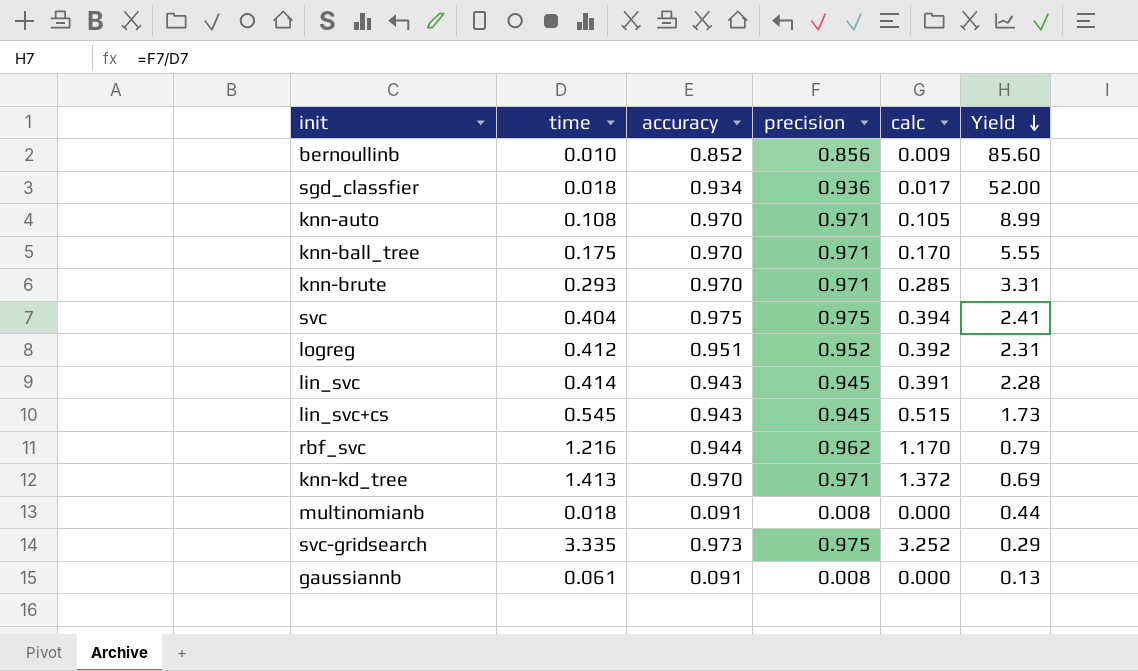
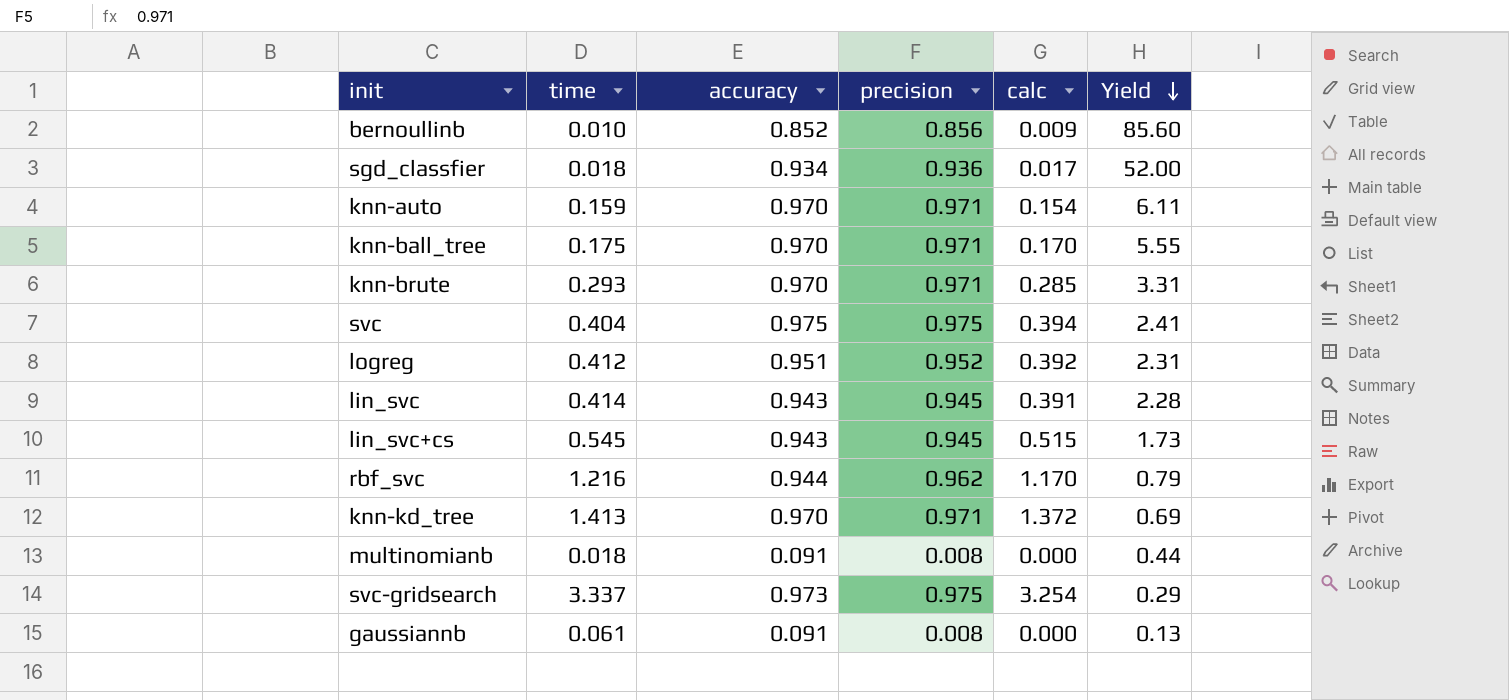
knn-auto | time: 0.108 -> 0.159
knn-auto | calc: 0.105 -> 0.154
knn-auto | Yield: 8.99 -> 6.11
svc-gridsearch | time: 3.335 -> 3.337
svc-gridsearch | calc: 3.252 -> 3.254

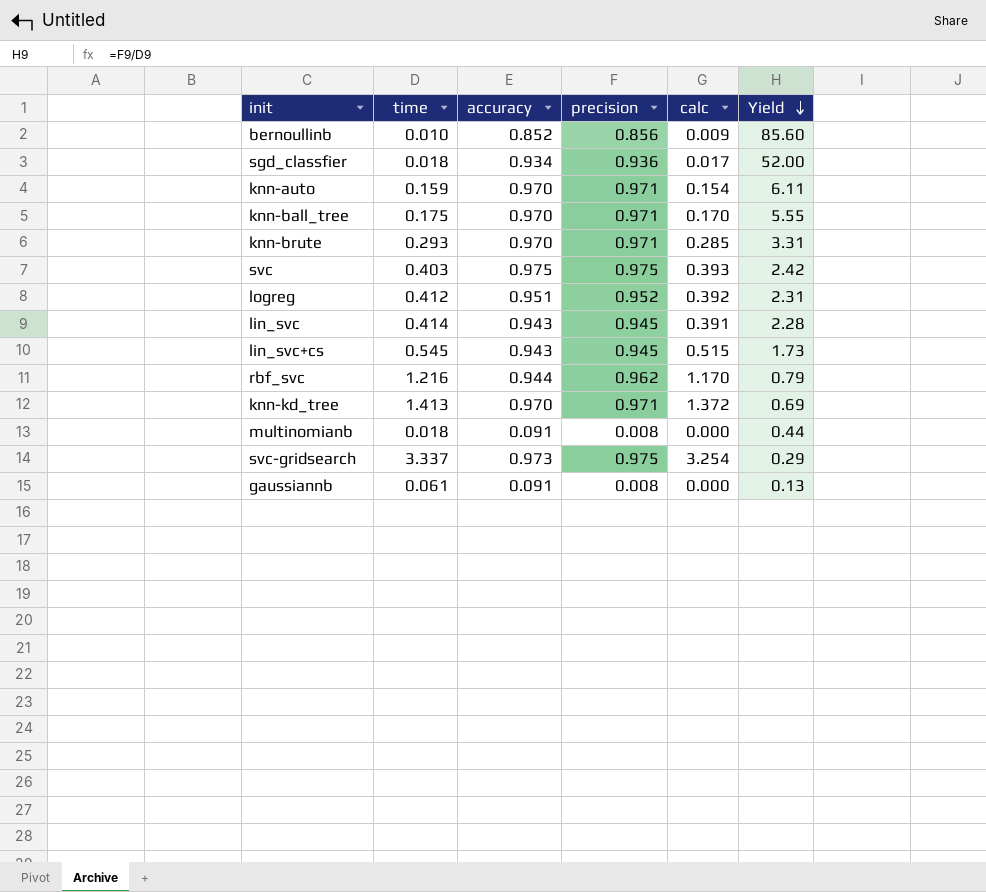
svc | time: 0.404 -> 0.403
svc | calc: 0.394 -> 0.393
svc | Yield: 2.41 -> 2.42

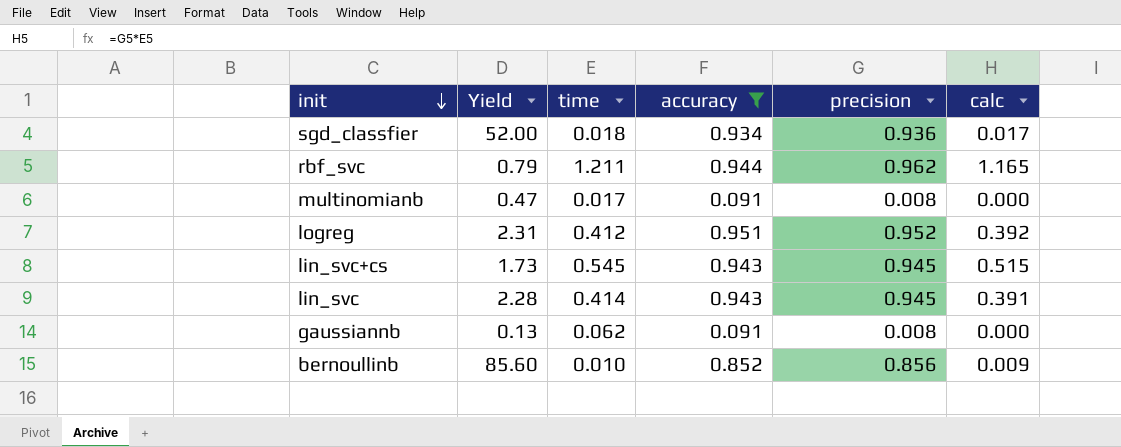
filter: none -> accuracy <= 0.951
row order: Yield descending -> init descending
column Yield | position: 6 -> 2
rbf_svc | time: 1.216 -> 1.211
rbf_svc | calc: 1.170 -> 1.165
multinomianb | Yield: 0.44 -> 0.47
multinomianb | time: 0.018 -> 0.017
gaussiannb | time: 0.061 -> 0.062

